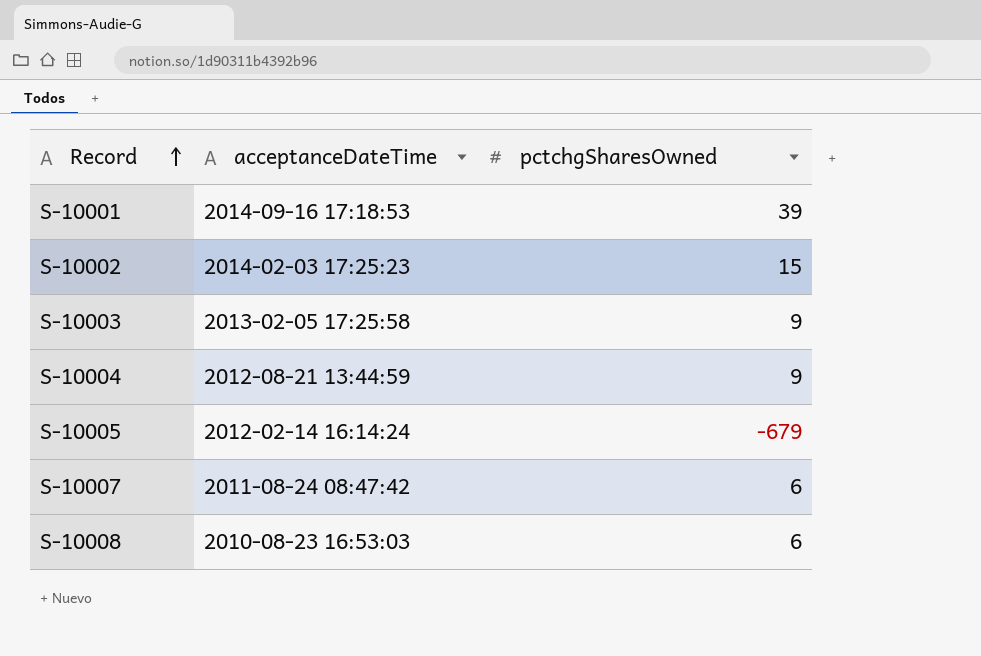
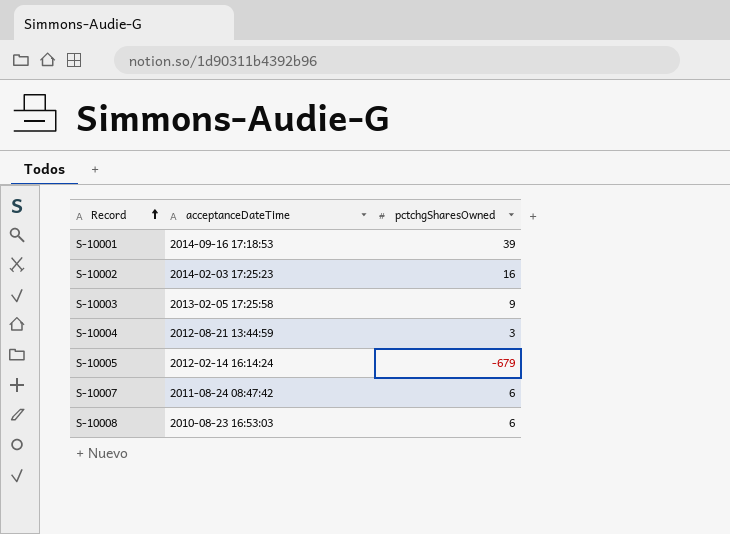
S-10002 | pctchgSharesOwned: 15 -> 16
S-10004 | pctchgSharesOwned: 9 -> 3

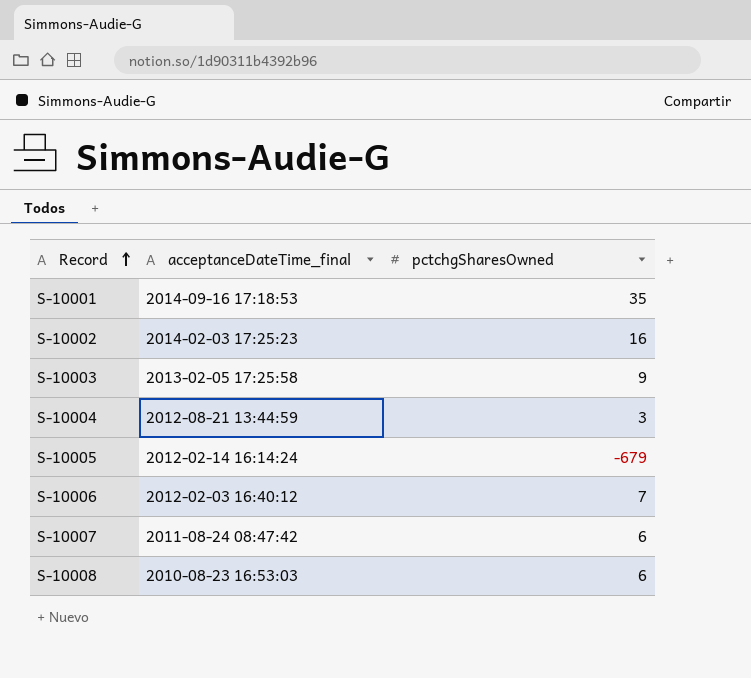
column name: acceptanceDateTime -> acceptanceDateTime_final
S-10001 | pctchgSharesOwned: 39 -> 35
row S-10006: none -> 2012-02-03 16:40:12 | 7

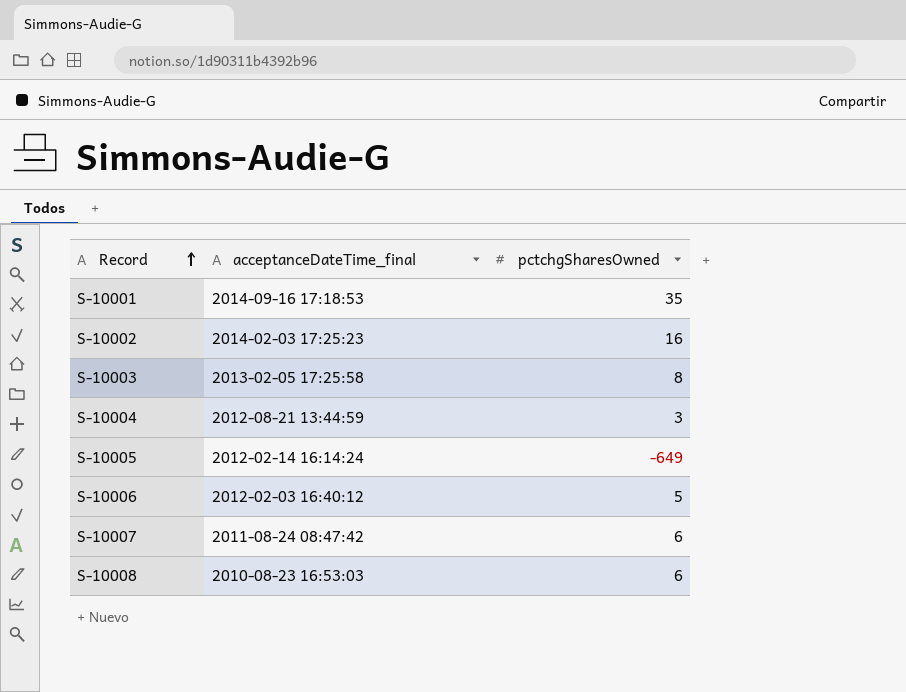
S-10003 | pctchgSharesOwned: 9 -> 8
S-10005 | pctchgSharesOwned: -679 -> -649
S-10006 | pctchgSharesOwned: 7 -> 5

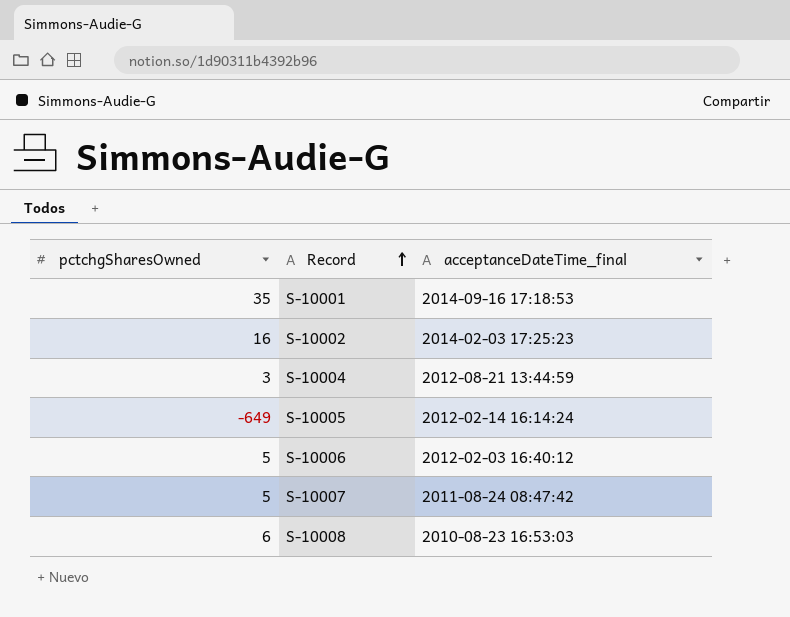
column pctchgSharesOwned | position: 3 -> 1
row S-10003: 2013-02-05 17:25:58 | 8 -> none
S-10007 | pctchgSharesOwned: 6 -> 5

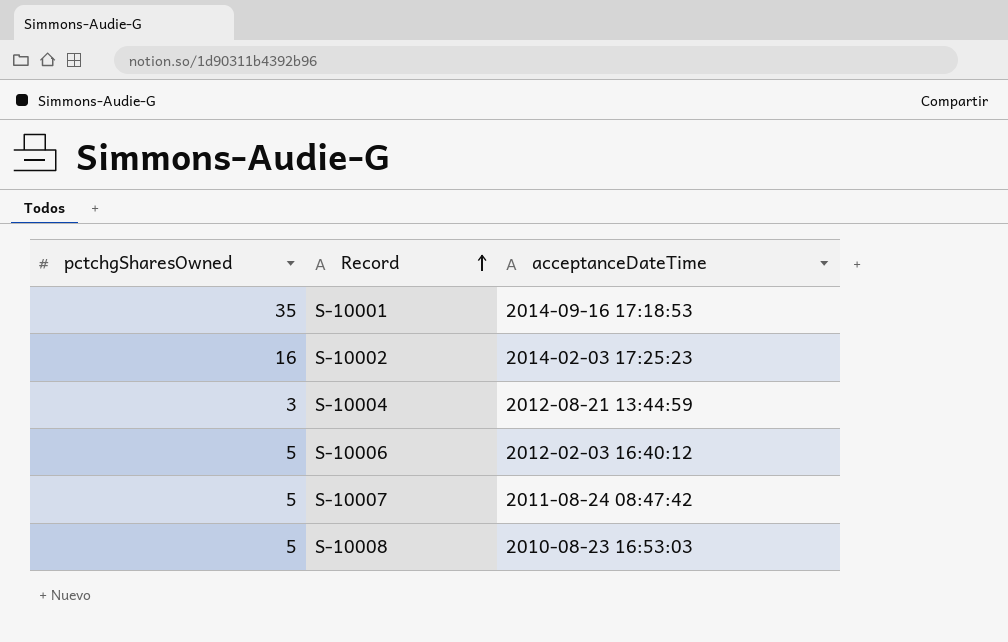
column name: acceptanceDateTime_final -> acceptanceDateTime
row S-10005: -649 | 2012-02-14 16:14:24 -> none
S-10008 | pctchgSharesOwned: 6 -> 5

